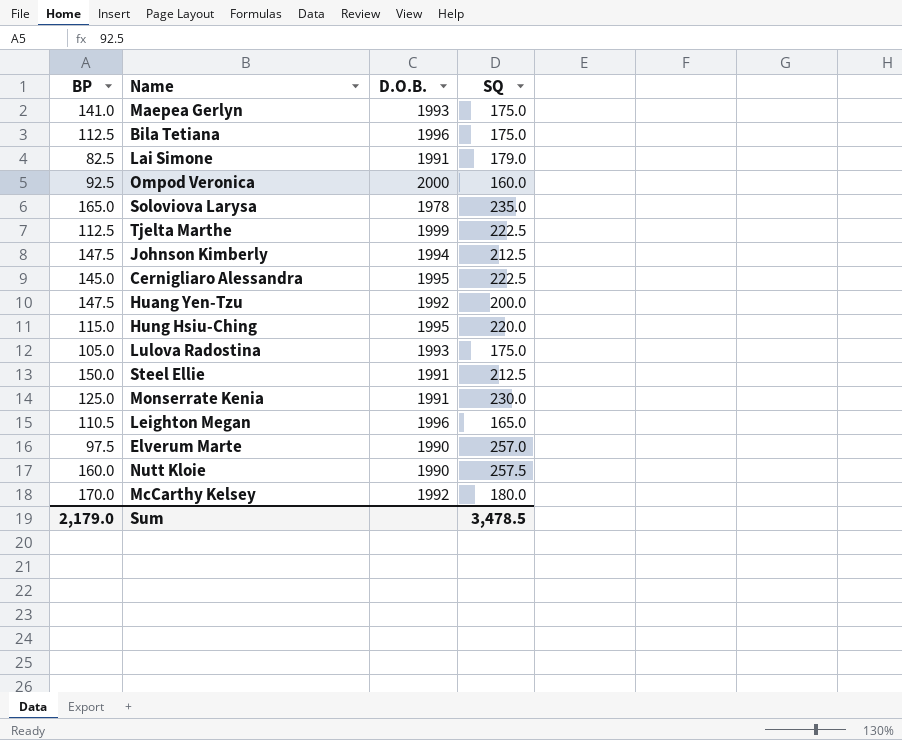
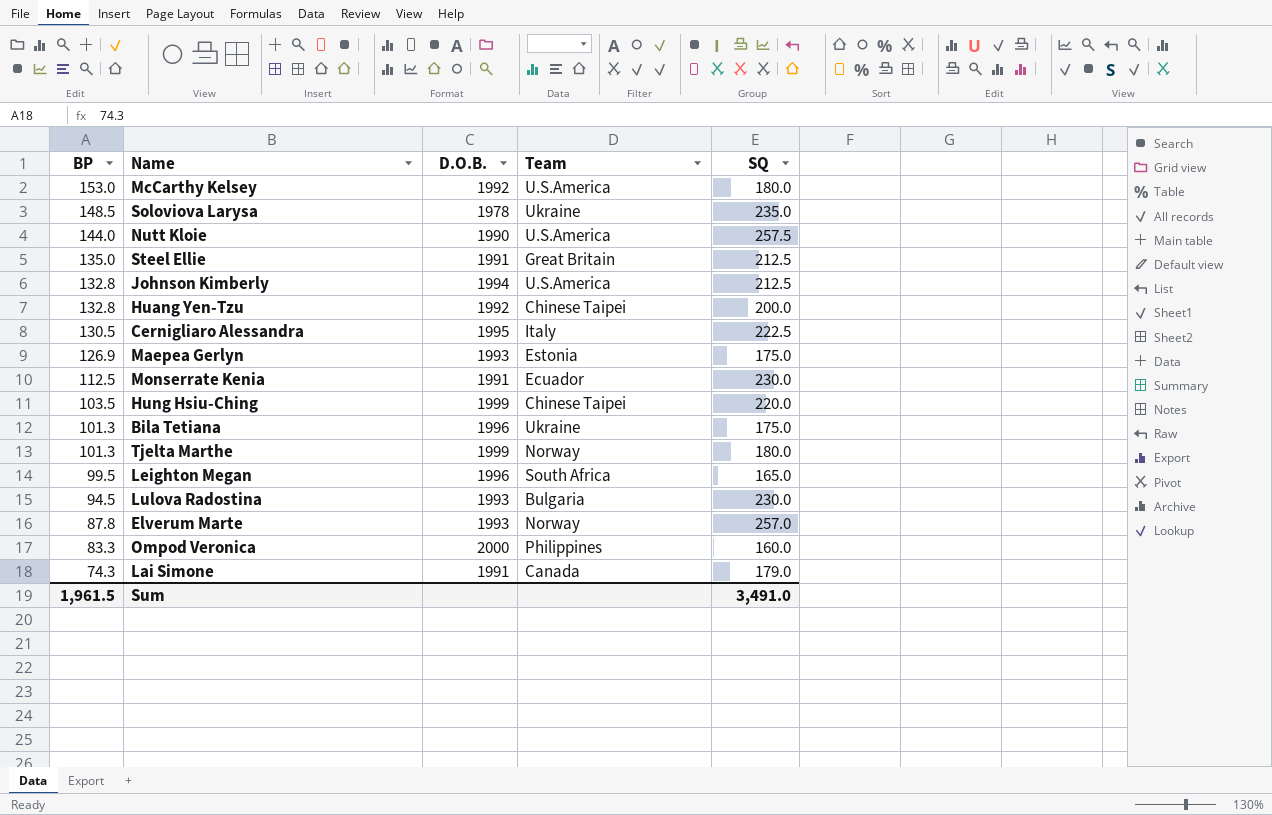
row order: none -> BP descending
column Team | position: none -> 4
McCarthy Kelsey | BP: 170.0 -> 153.0
Soloviova Larysa | BP: 165.0 -> 148.5
Nutt Kloie | BP: 160.0 -> 144.0
Steel Ellie | BP: 150.0 -> 135.0
Johnson Kimberly | BP: 147.5 -> 132.8
Huang Yen-Tzu | BP: 147.5 -> 132.8
Cernigliaro Alessandra | BP: 145.0 -> 130.5
Maepea Gerlyn | BP: 141.0 -> 126.9
Monserrate Kenia | BP: 125.0 -> 112.5
Hung Hsiu-Ching | BP: 115.0 -> 103.5
Hung Hsiu-Ching | D.O.B.: 1995 -> 1999
Bila Tetiana | BP: 112.5 -> 101.3
Tjelta Marthe | BP: 112.5 -> 101.3
Tjelta Marthe | SQ: 222.5 -> 180.0
Leighton Megan | BP: 110.5 -> 99.5
Lulova Radostina | BP: 105.0 -> 94.5
Lulova Radostina | SQ: 175.0 -> 230.0
Elverum Marte | BP: 97.5 -> 87.8
Elverum Marte | D.O.B.: 1990 -> 1993
Ompod Veronica | BP: 92.5 -> 83.3
Lai Simone | BP: 82.5 -> 74.3
Sum | BP: 2,179.0 -> 1,961.5
Sum | SQ: 3,478.5 -> 3,491.0

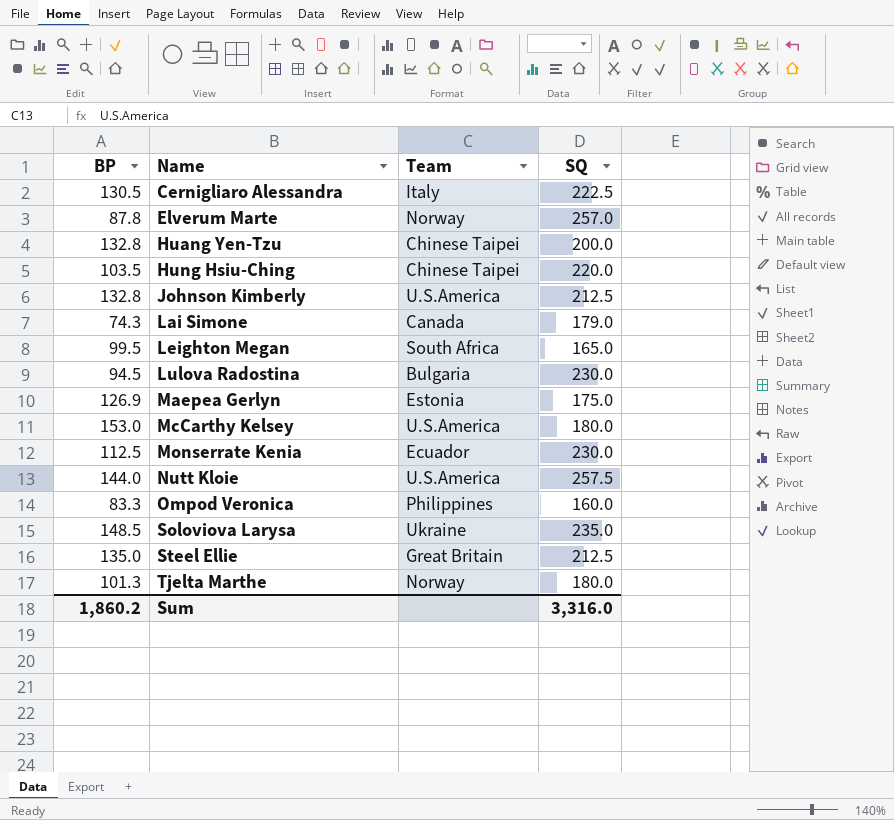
row order: BP descending -> Name ascending
column D.O.B. | position: 3 -> none
row Bila Tetiana: 101.3 | 1996 | Ukraine | 175.0 -> none
Sum | BP: 1,961.5 -> 1,860.2
Sum | SQ: 3,491.0 -> 3,316.0

